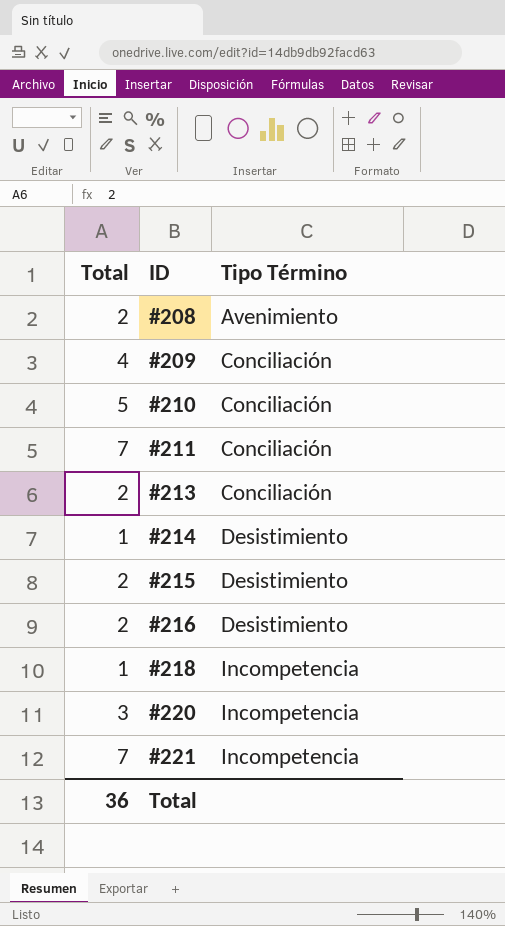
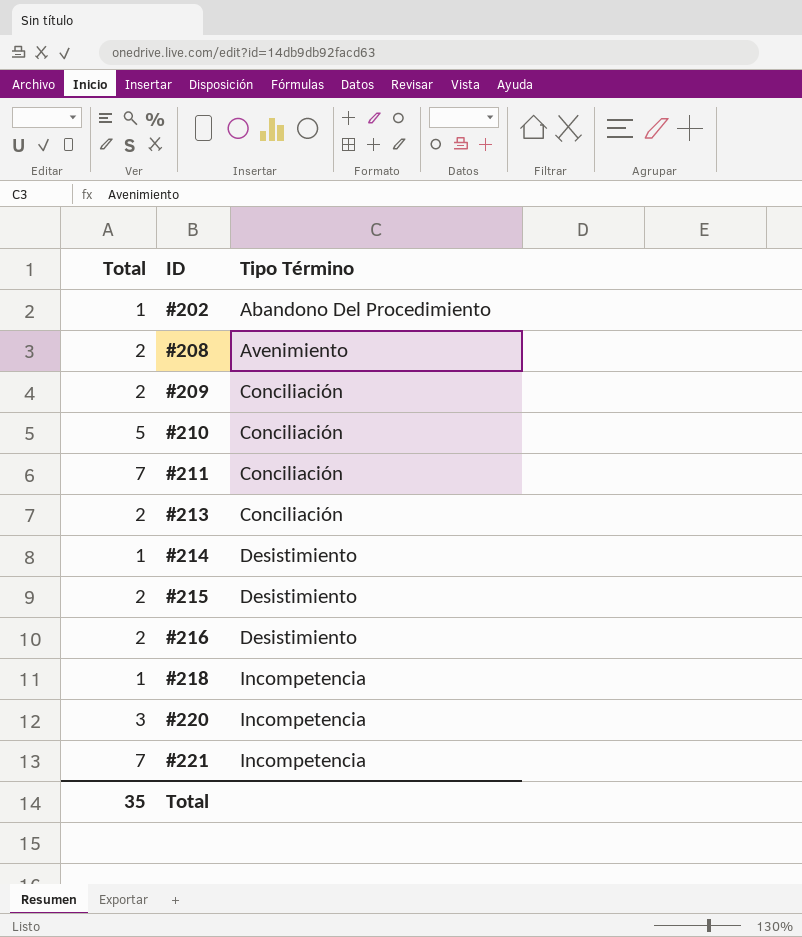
row #202: none -> 1 | Abandono Del Procedimiento
#209 | Total: 4 -> 2
Total | Total: 36 -> 35

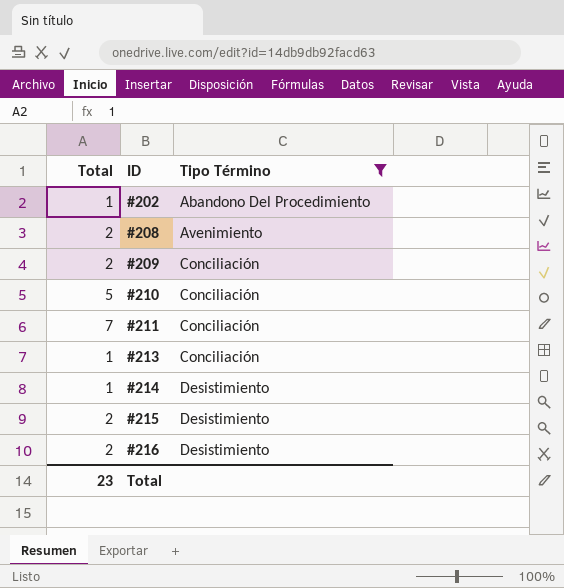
filter: none -> Tipo Término != Incompetencia
#213 | Total: 2 -> 1
Total | Total: 35 -> 23

